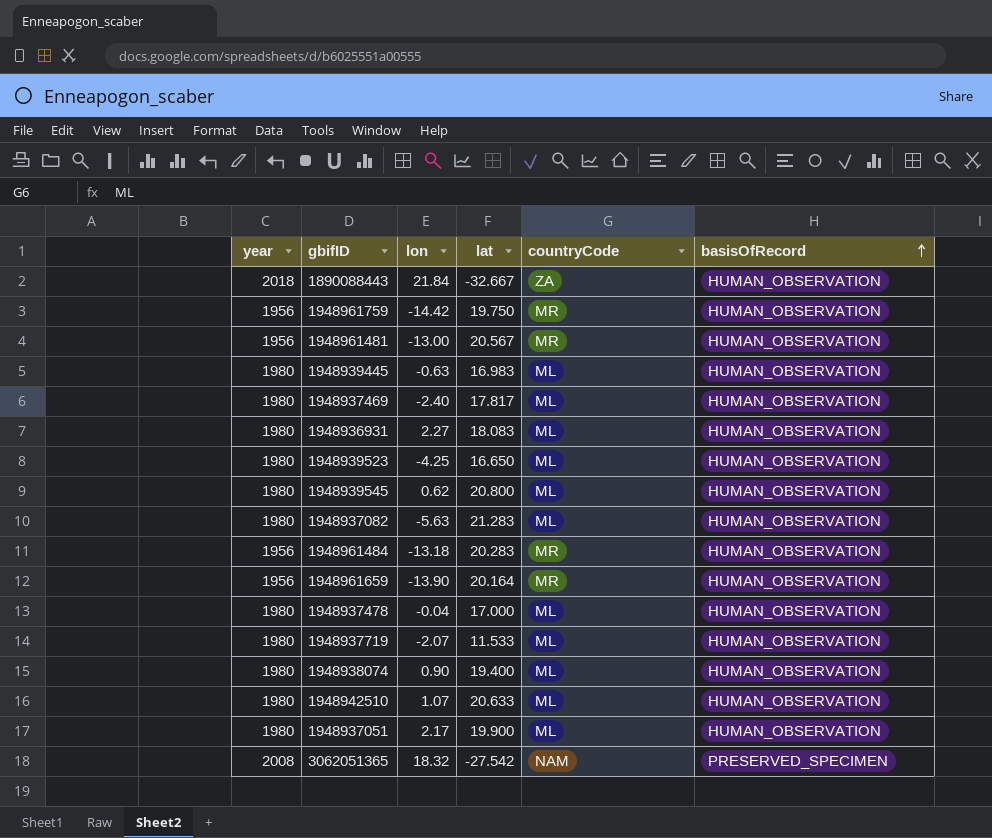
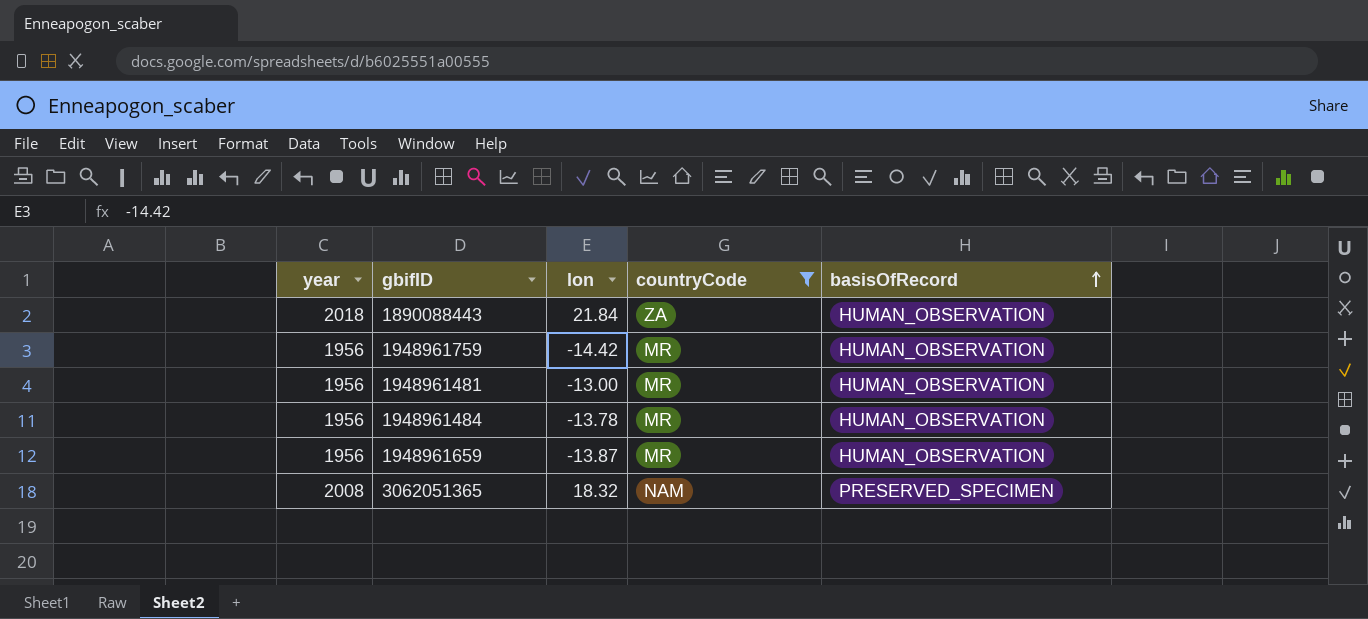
filter: none -> countryCode != ML
column lat | position: 4 -> none
1948961484 | lon: -13.18 -> -13.78
1948961659 | lon: -13.90 -> -13.87

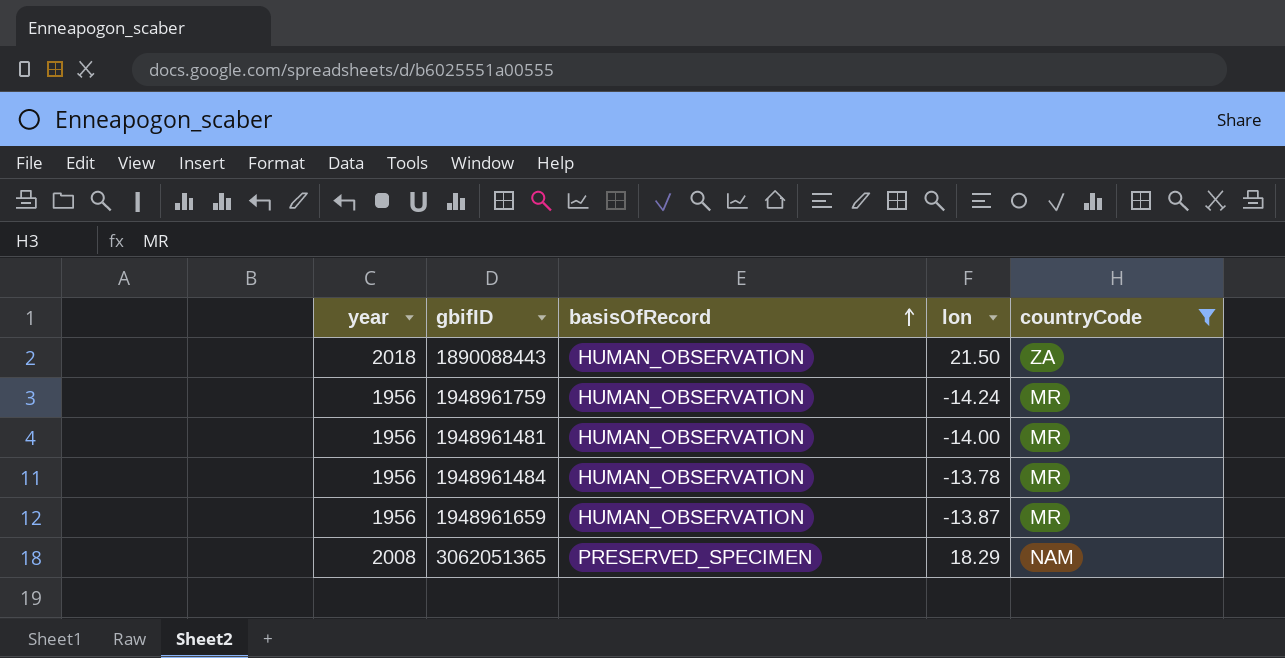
column basisOfRecord | position: 5 -> 3
1890088443 | lon: 21.84 -> 21.50
1948961759 | lon: -14.42 -> -14.24
1948961481 | lon: -13.00 -> -14.00
3062051365 | lon: 18.32 -> 18.29

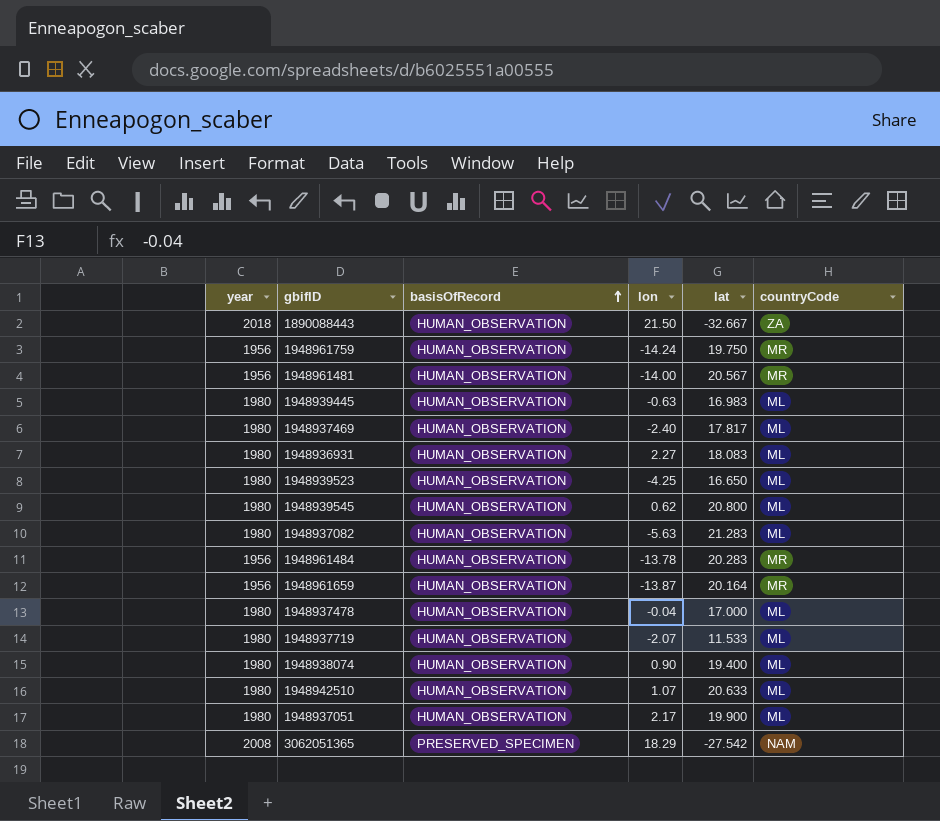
filter: countryCode != ML -> none
column lat | position: none -> 5

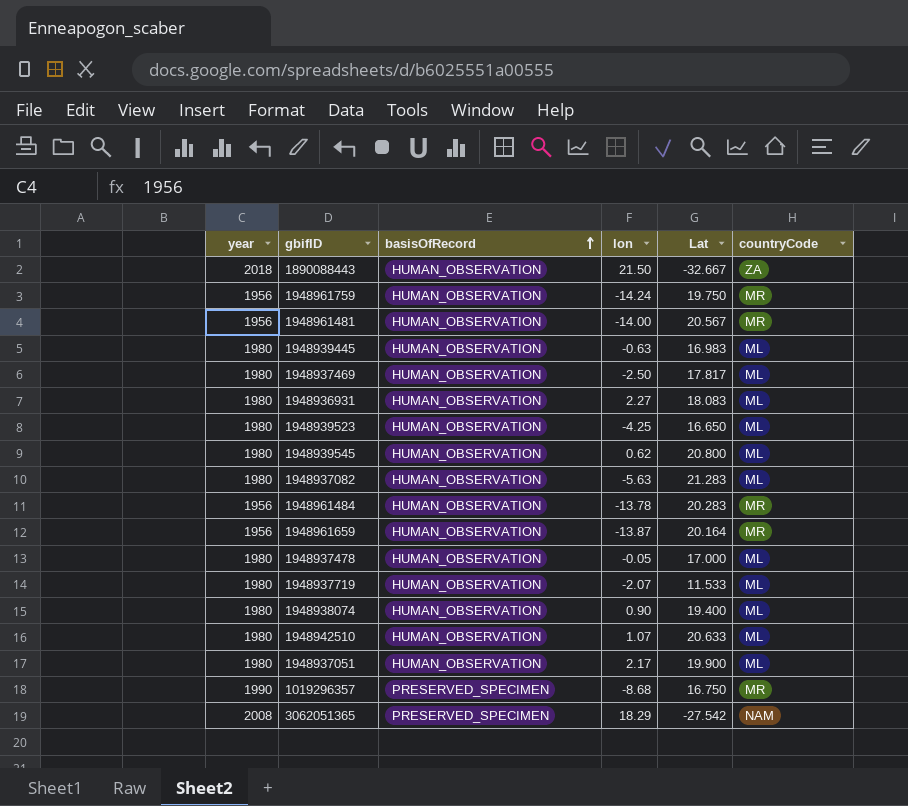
column name: lat -> Lat
1948937469 | lon: -2.40 -> -2.50
1948937478 | lon: -0.04 -> -0.05
row 1019296357: none -> 1990 | PRESERVED_SPECIMEN | -8.68 | 16.750 | MR

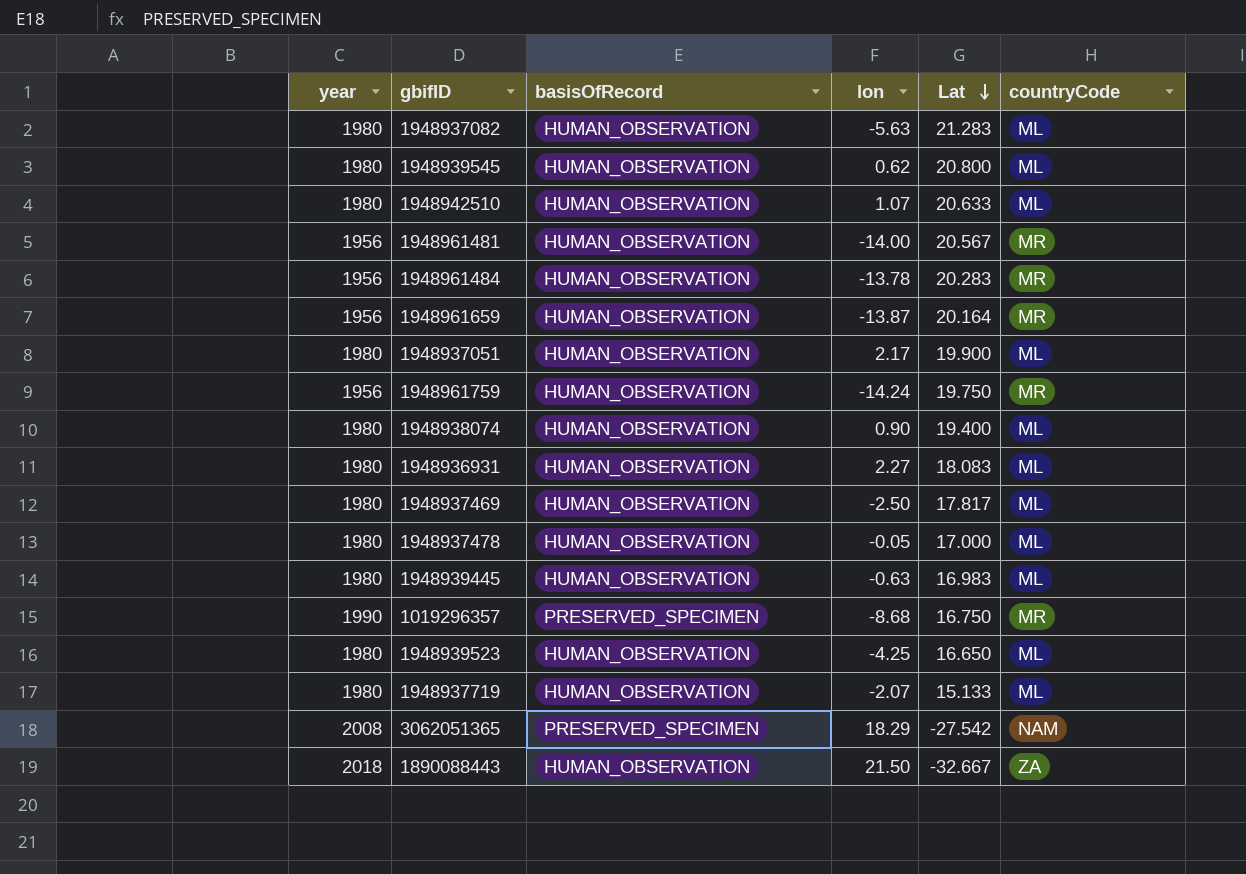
row order: basisOfRecord ascending -> Lat descending
1948937719 | Lat: 11.533 -> 15.133

